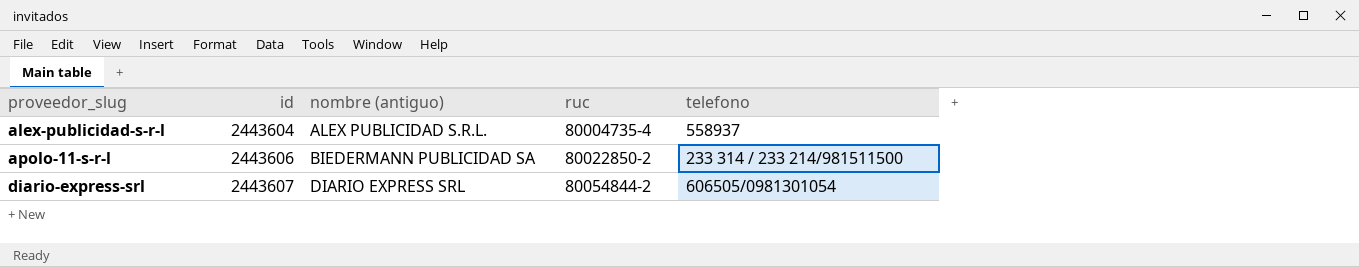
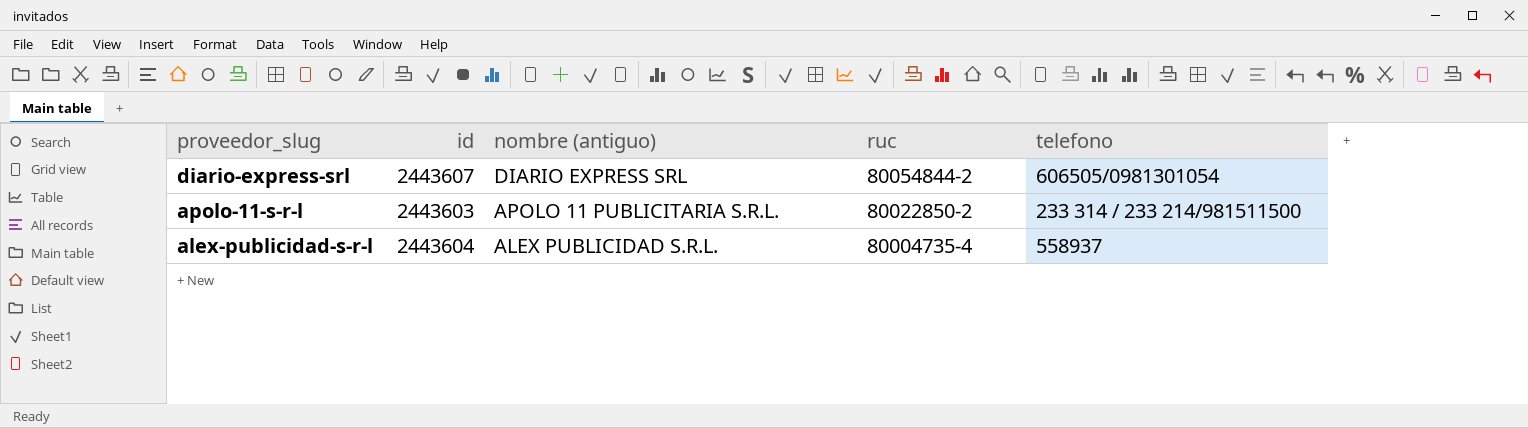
row order: proveedor_slug ascending -> proveedor_slug descending
apolo-11-s-r-l | id: 2443606 -> 2443603
apolo-11-s-r-l | nombre (antiguo): BIEDERMANN PUBLICIDAD SA -> APOLO 11 PUBLICITARIA S.R.L.

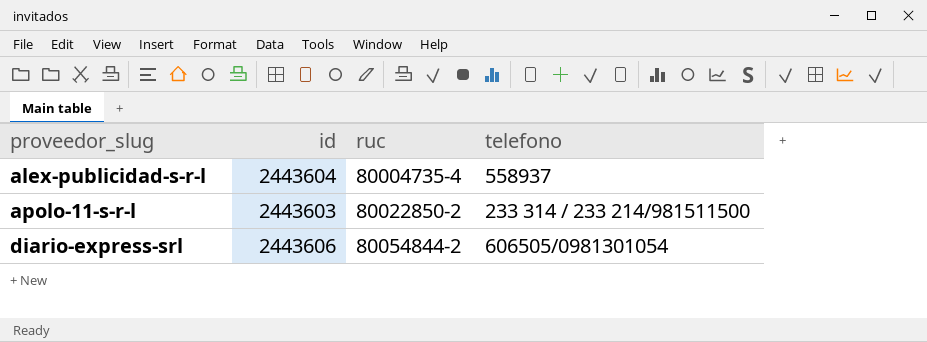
row order: proveedor_slug descending -> proveedor_slug ascending
column nombre (antiguo) | position: 3 -> none
diario-express-srl | id: 2443607 -> 2443606

